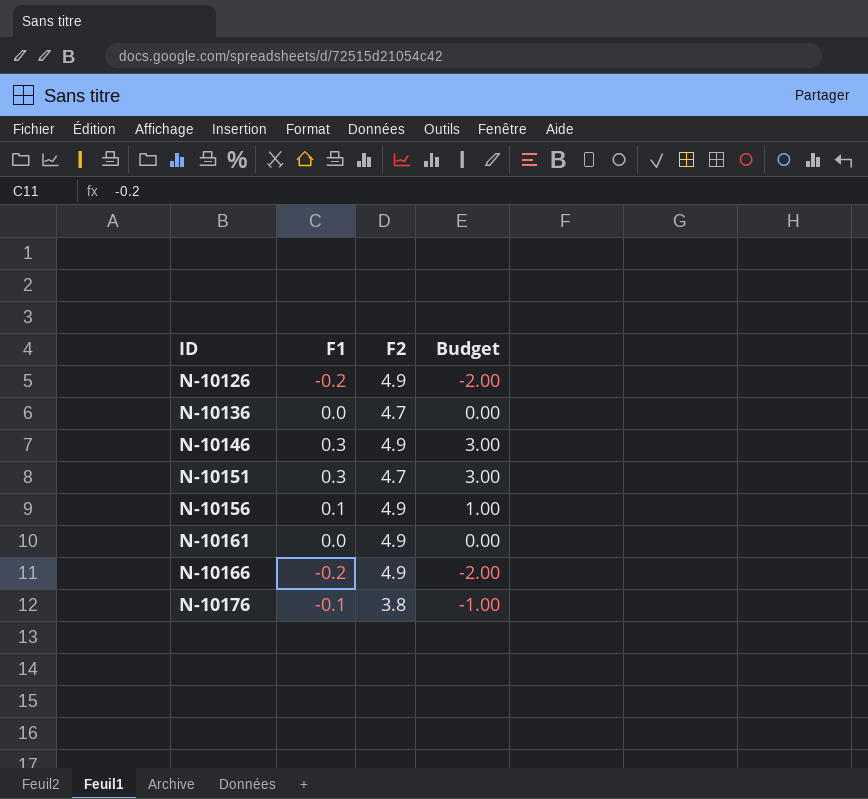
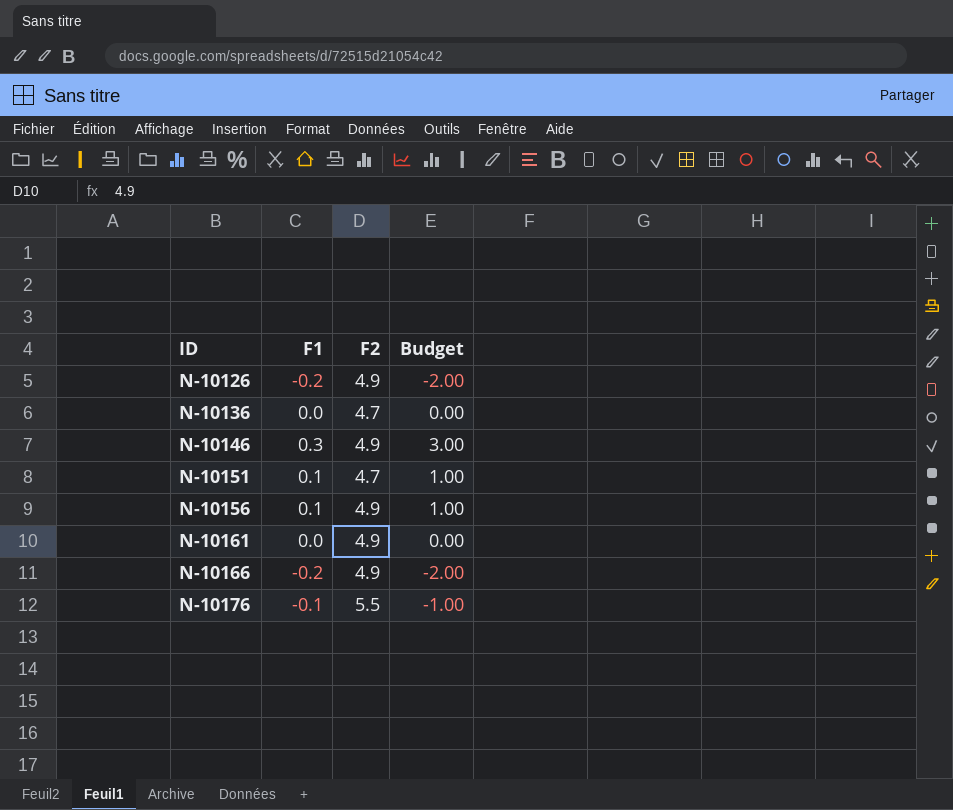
N-10151 | F1: 0.3 -> 0.1
N-10151 | Budget: 3.00 -> 1.00
N-10176 | F2: 3.8 -> 5.5

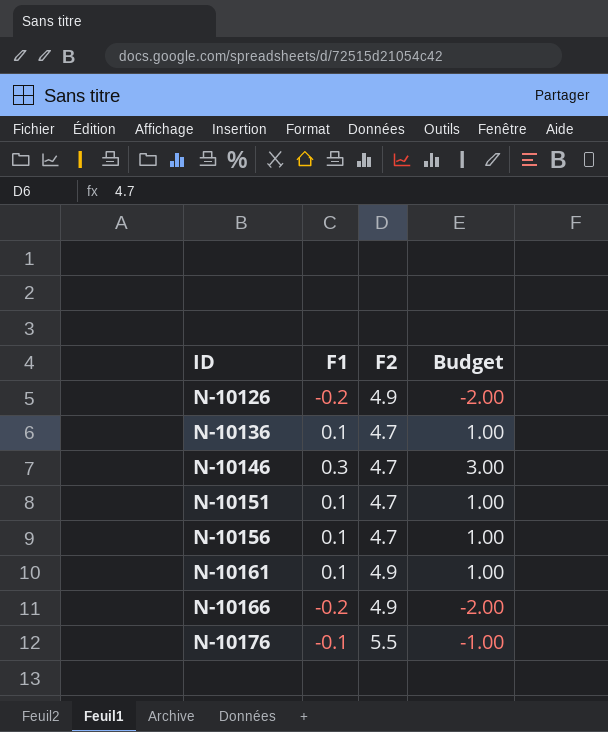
N-10136 | F1: 0.0 -> 0.1
N-10136 | Budget: 0.00 -> 1.00
N-10146 | F2: 4.9 -> 4.7
N-10156 | F2: 4.9 -> 4.7
N-10161 | F1: 0.0 -> 0.1
N-10161 | Budget: 0.00 -> 1.00

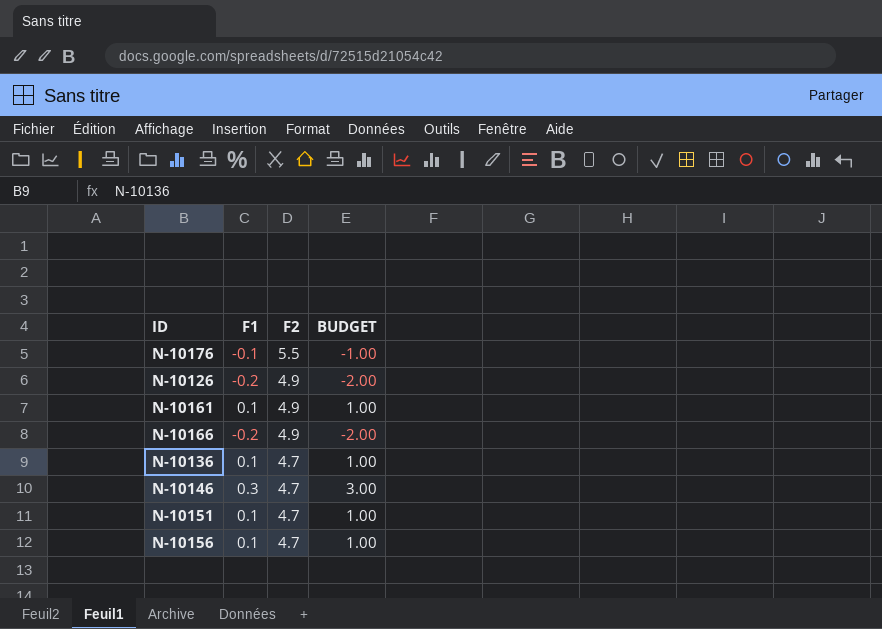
row order: ID ascending -> F2 descending
column name: Budget -> BUDGET

